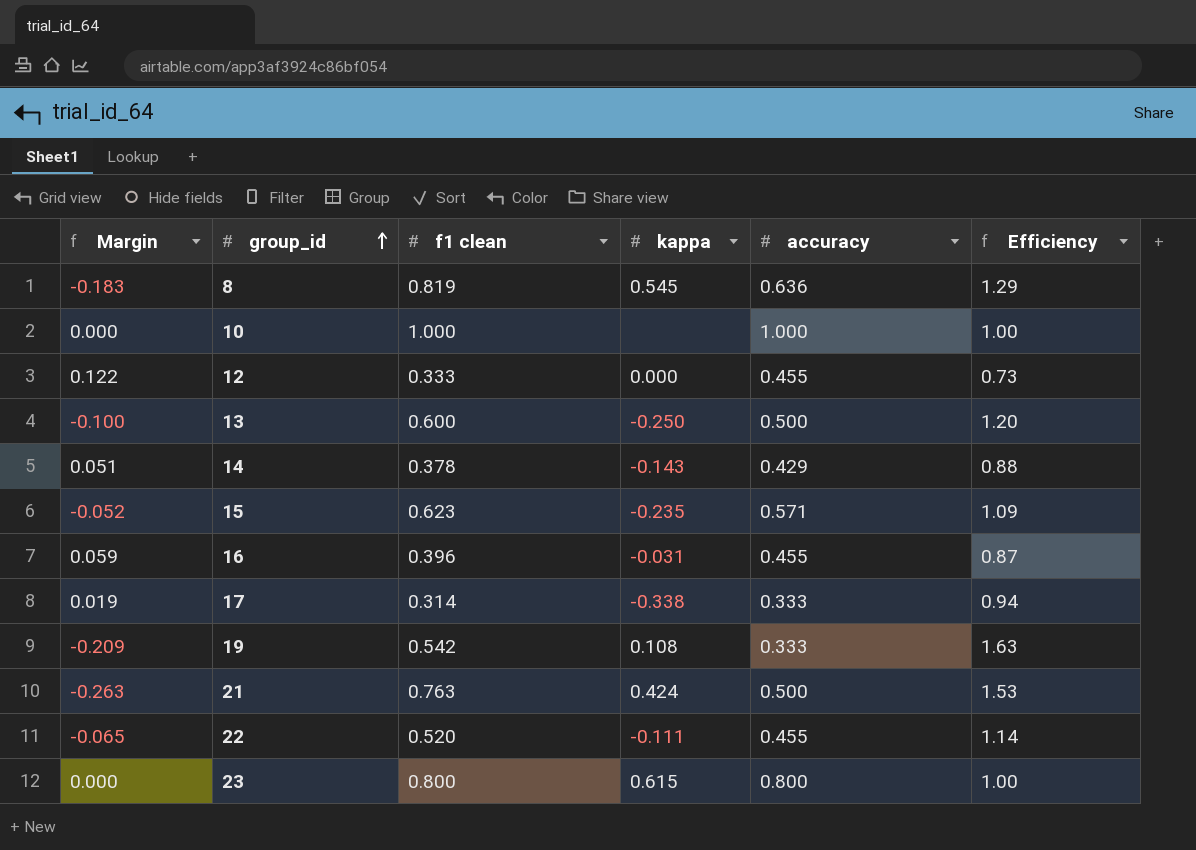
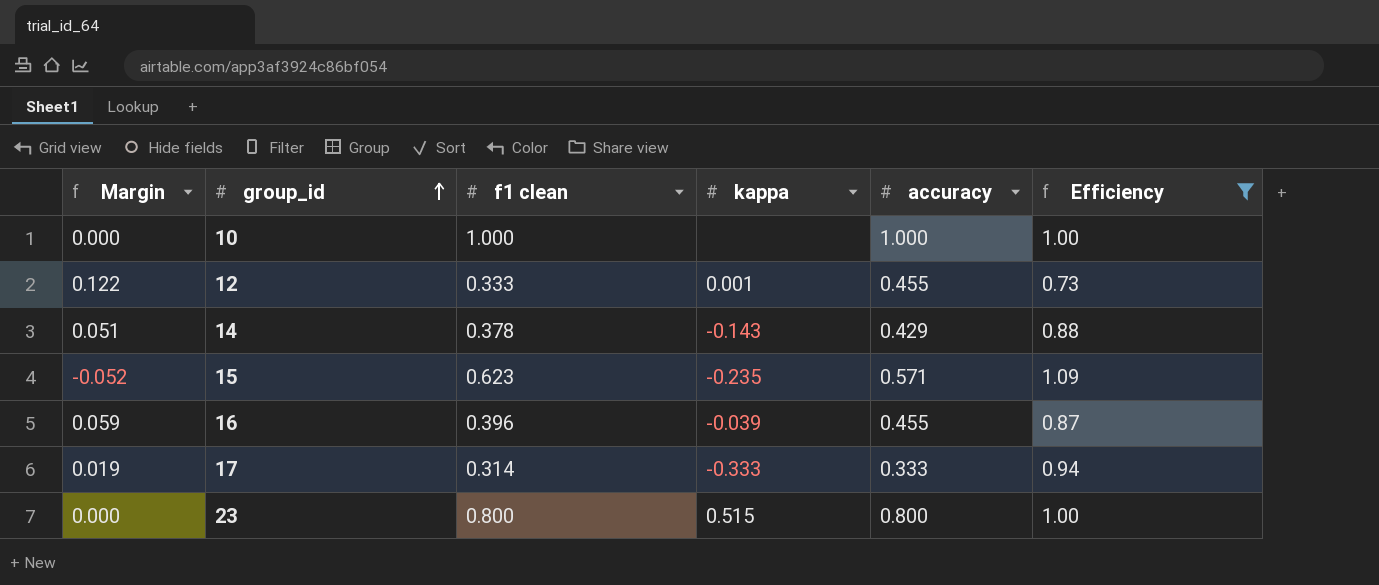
filter: none -> Efficiency <= 1.09
12 | kappa: 0.000 -> 0.001
16 | kappa: -0.031 -> -0.039
17 | kappa: -0.338 -> -0.333
23 | kappa: 0.615 -> 0.515

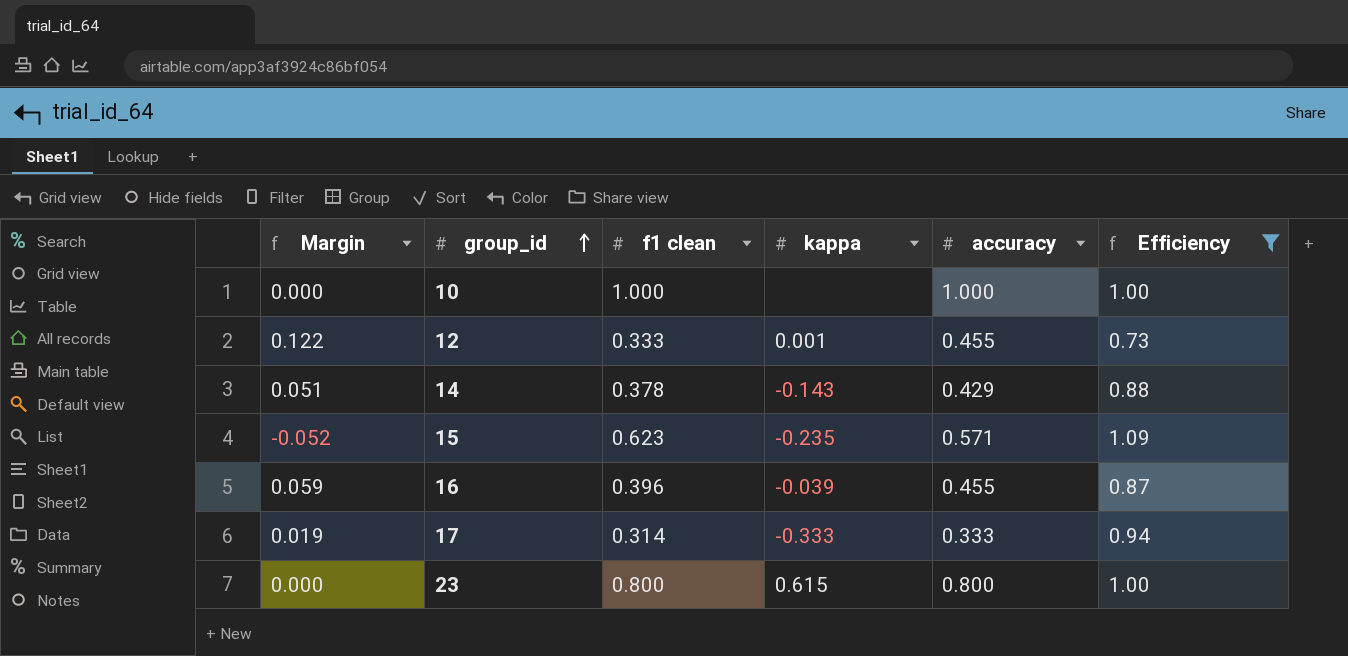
23 | kappa: 0.515 -> 0.615

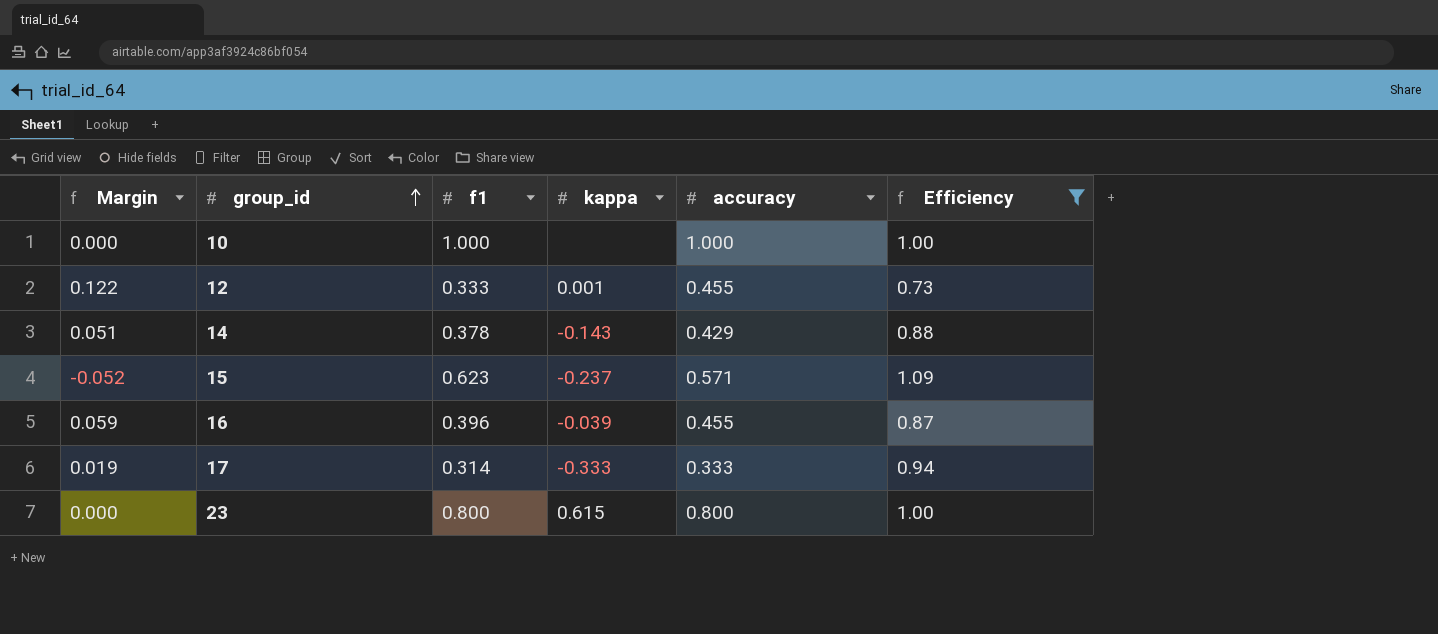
column name: f1 clean -> f1
15 | kappa: -0.235 -> -0.237

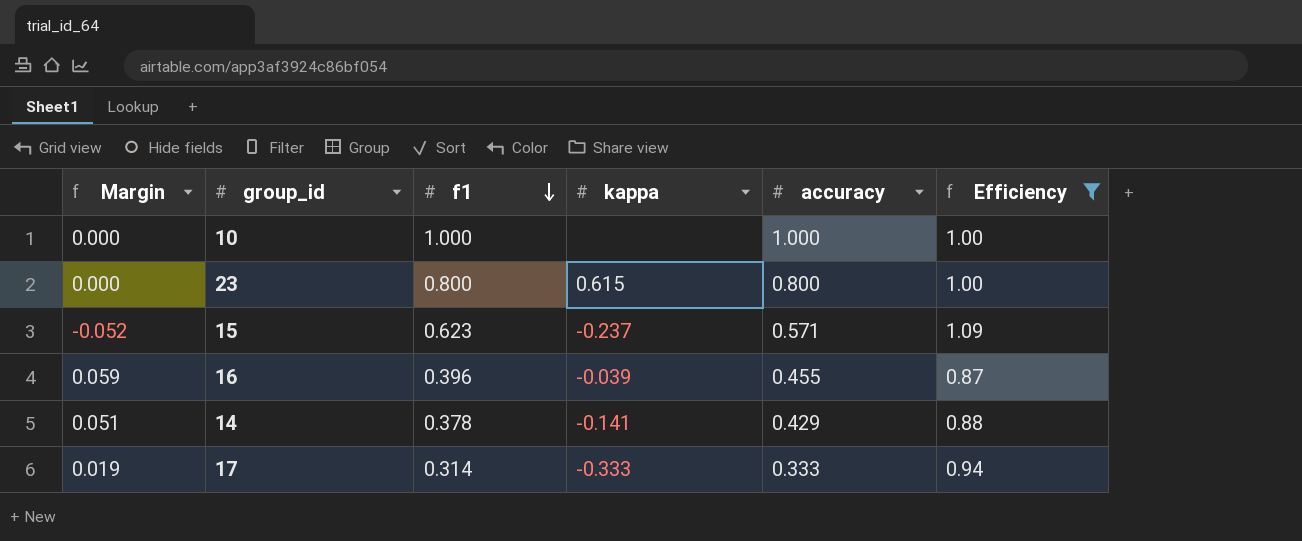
row order: group_id ascending -> f1 descending
row 12: 0.122 | 0.333 | 0.001 | 0.455 | 0.73 -> none
14 | kappa: -0.143 -> -0.141

